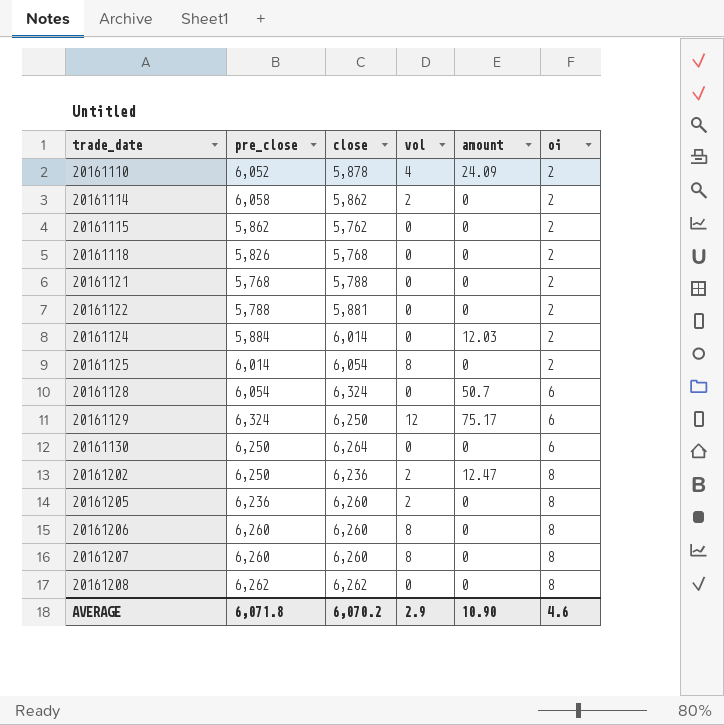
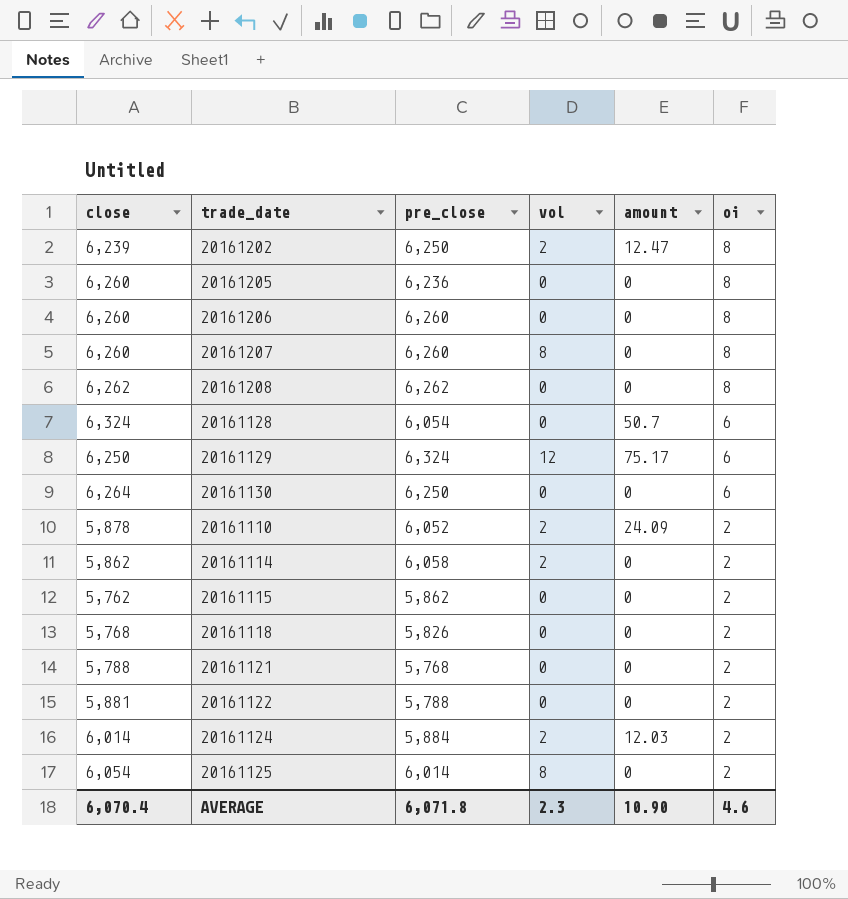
row order: trade_date ascending -> oi descending
column close | position: 3 -> 1
20161202 | close: 6,236 -> 6,239
20161205 | vol: 2 -> 0
20161206 | vol: 8 -> 0
20161110 | vol: 4 -> 2
20161124 | vol: 0 -> 2
AVERAGE | close: 6,070.2 -> 6,070.4
AVERAGE | vol: 2.9 -> 2.3

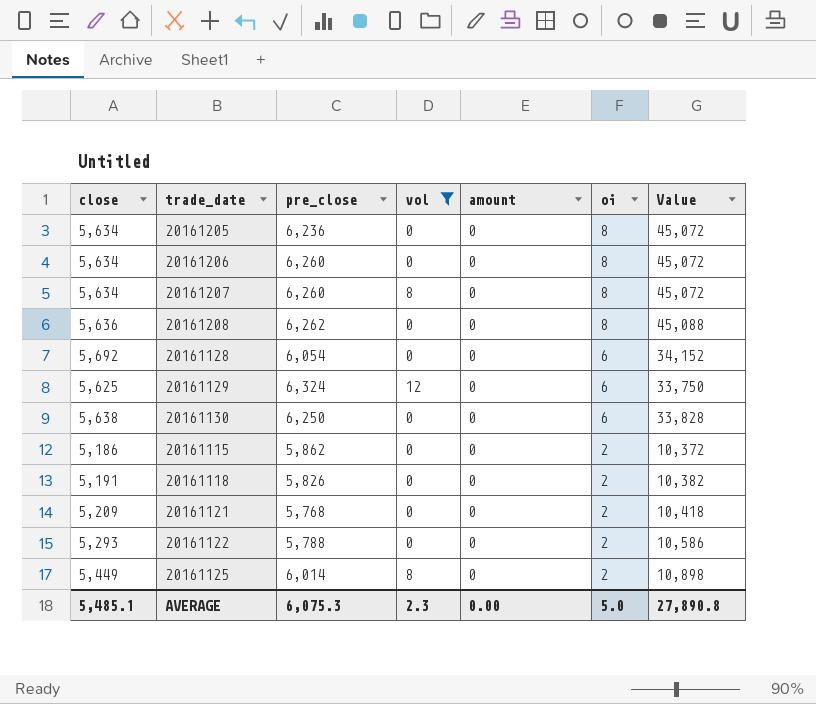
filter: none -> vol != 2
column Value | formula: none -> [close] * [oi]
20161205 | close: 6,260 -> 5,634
20161206 | close: 6,260 -> 5,634
20161207 | close: 6,260 -> 5,634
20161208 | close: 6,262 -> 5,636
20161128 | close: 6,324 -> 5,692
20161128 | amount: 50.7 -> 0
20161129 | close: 6,250 -> 5,625
20161129 | amount: 75.17 -> 0
20161130 | close: 6,264 -> 5,638
20161115 | close: 5,762 -> 5,186
20161118 | close: 5,768 -> 5,191
20161121 | close: 5,788 -> 5,209
20161122 | close: 5,881 -> 5,293
20161125 | close: 6,054 -> 5,449
AVERAGE | close: 6,070.4 -> 5,485.1
AVERAGE | pre_close: 6,071.8 -> 6,075.3
AVERAGE | amount: 10.90 -> 0.00
AVERAGE | oi: 4.6 -> 5.0

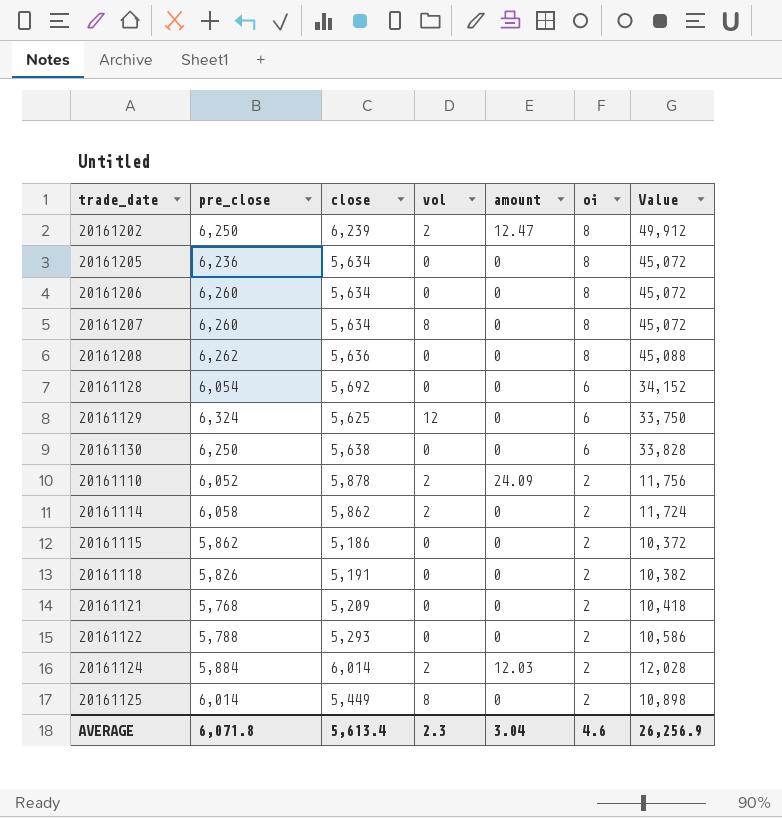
filter: vol != 2 -> none
column close | position: 1 -> 3
AVERAGE | pre_close: 6,075.3 -> 6,071.8
AVERAGE | close: 5,485.1 -> 5,613.4
AVERAGE | amount: 0.00 -> 3.04
AVERAGE | oi: 5.0 -> 4.6
AVERAGE | Value: 27,890.8 -> 26,256.9

